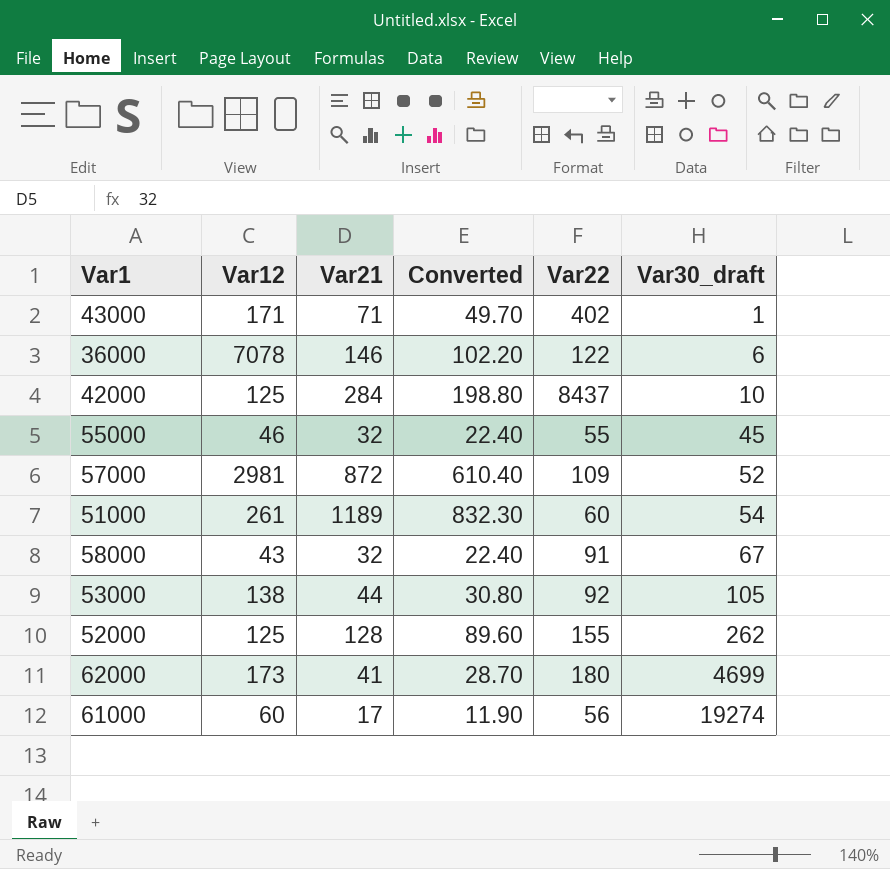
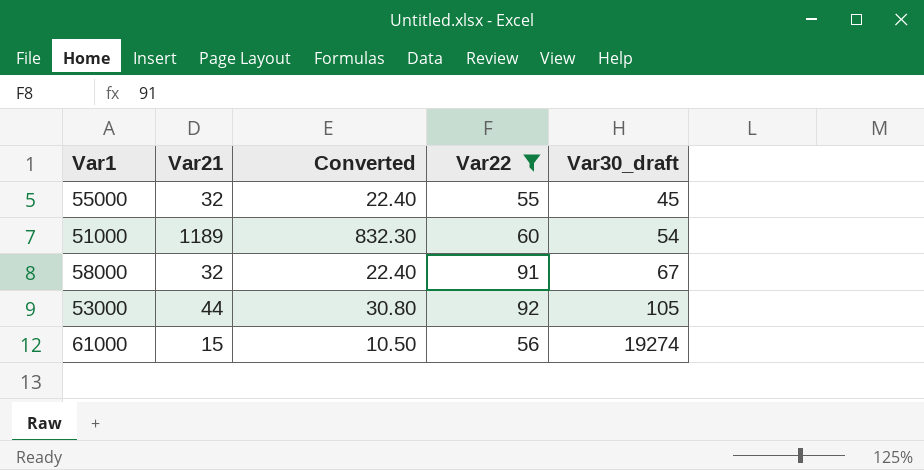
filter: none -> Var22 <= 92
column Var12 | position: 2 -> none
61000 | Var21: 17 -> 15
61000 | Converted: 11.90 -> 10.50

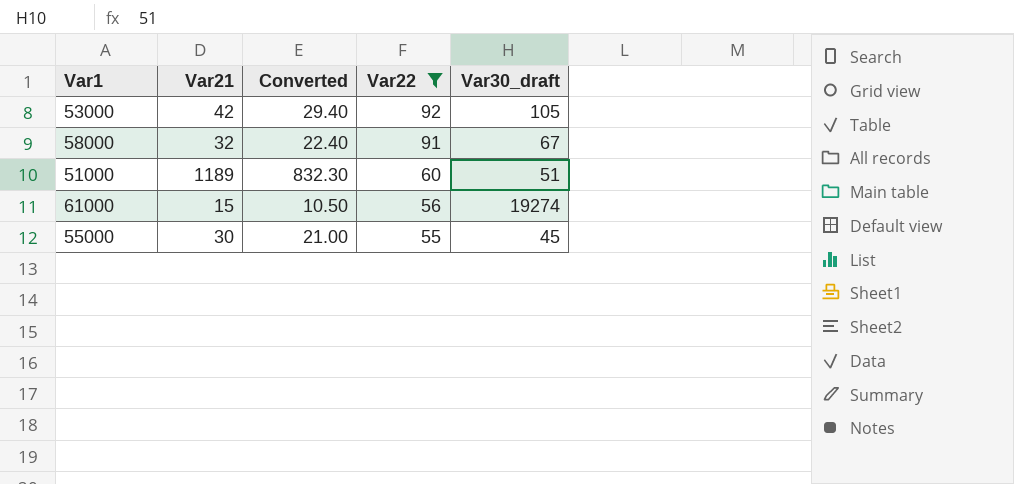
row order: Var30_draft ascending -> Var22 descending
53000 | Var21: 44 -> 42
53000 | Converted: 30.80 -> 29.40
51000 | Var30_draft: 54 -> 51
55000 | Var21: 32 -> 30
55000 | Converted: 22.40 -> 21.00

